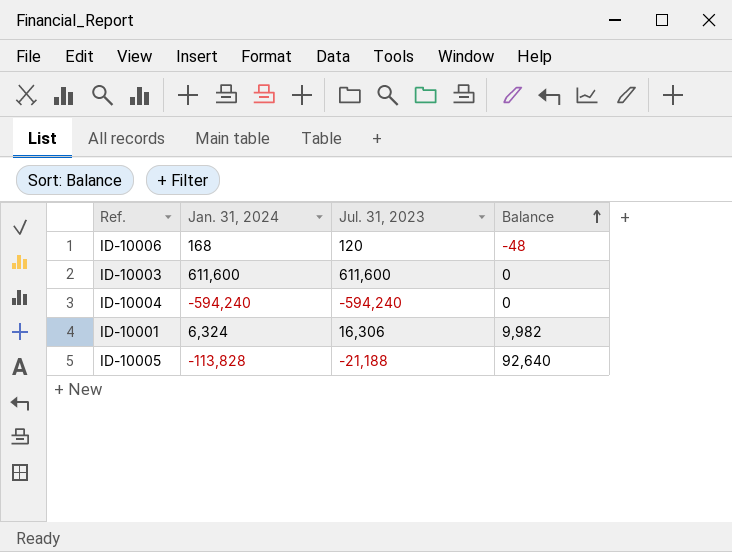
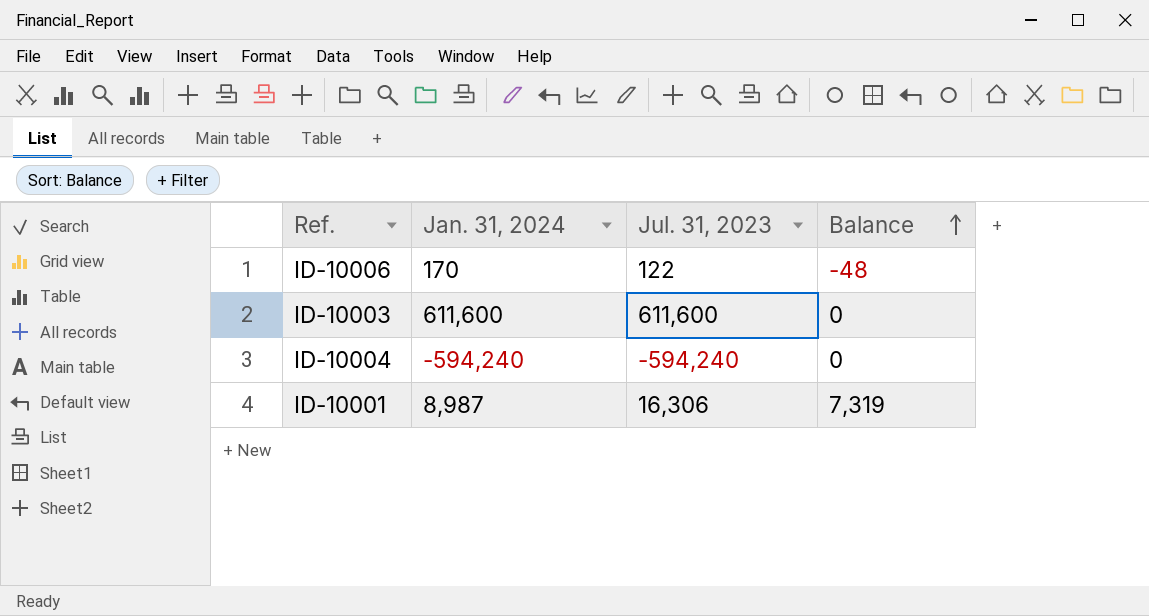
row ID-10005: -113,828 | -21,188 | 92,640 -> none
ID-10006 | Jan. 31, 2024: 168 -> 170
ID-10006 | Jul. 31, 2023: 120 -> 122
ID-10001 | Jan. 31, 2024: 6,324 -> 8,987
ID-10001 | Balance: 9,982 -> 7,319

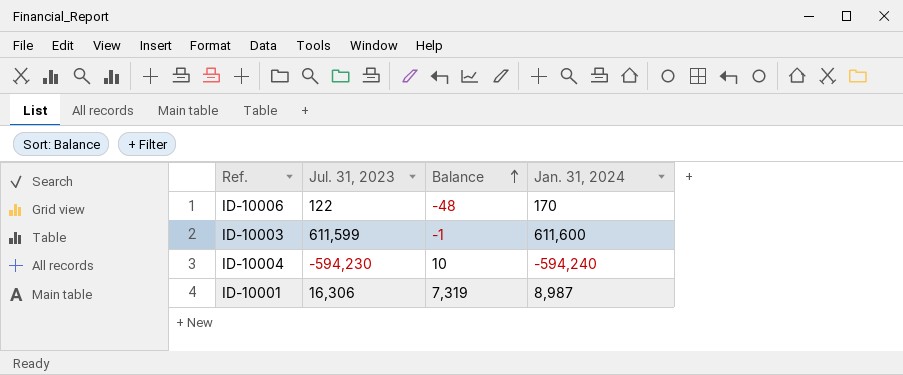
column Jan. 31, 2024 | position: 2 -> 4
ID-10003 | Jul. 31, 2023: 611,600 -> 611,599
ID-10003 | Balance: 0 -> -1
ID-10004 | Jul. 31, 2023: -594,240 -> -594,230
ID-10004 | Balance: 0 -> 10

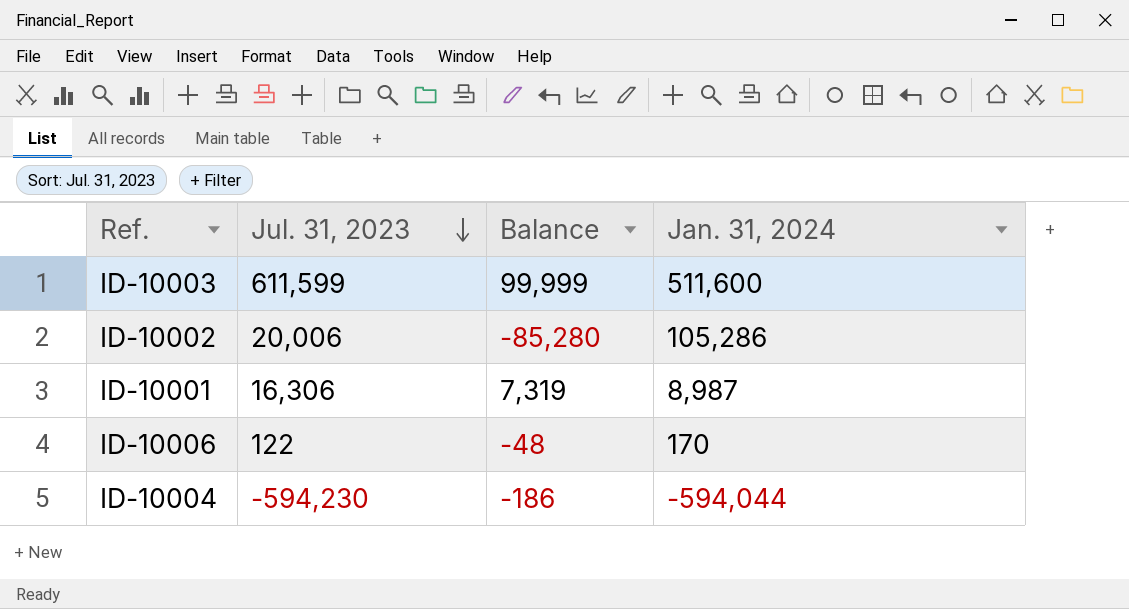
row order: Balance ascending -> Jul. 31, 2023 descending
ID-10003 | Balance: -1 -> 99,999
ID-10003 | Jan. 31, 2024: 611,600 -> 511,600
row ID-10002: none -> 20,006 | -85,280 | 105,286
ID-10004 | Balance: 10 -> -186
ID-10004 | Jan. 31, 2024: -594,240 -> -594,044

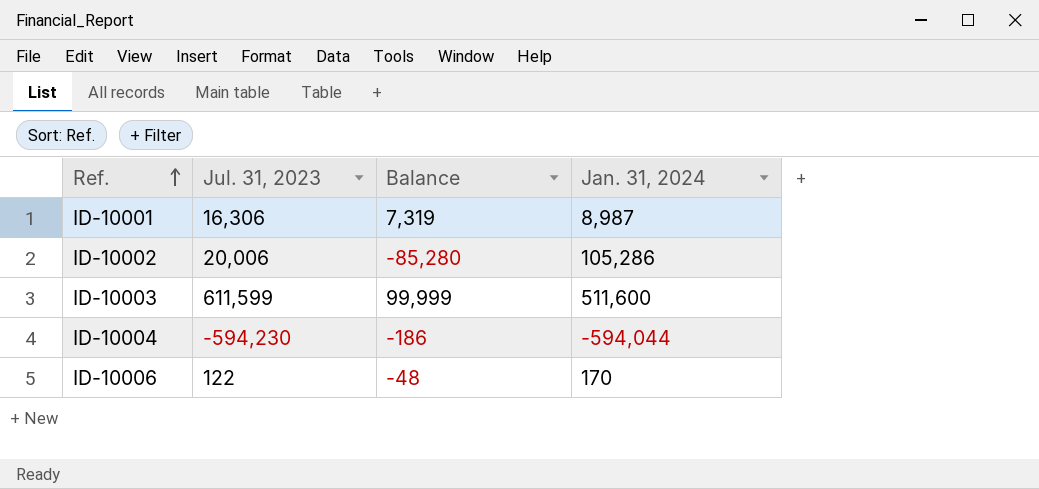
row order: Jul. 31, 2023 descending -> Ref. ascending

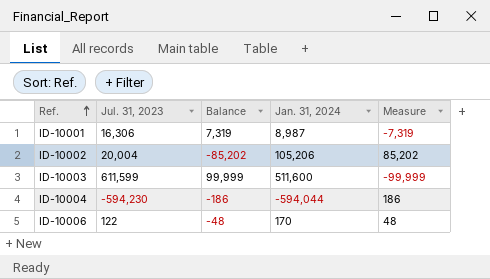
column Measure | formula: none -> [Jan. 31, 2024] - [Jul. 31, 2023]
ID-10002 | Jul. 31, 2023: 20,006 -> 20,004
ID-10002 | Balance: -85,280 -> -85,202
ID-10002 | Jan. 31, 2024: 105,286 -> 105,206

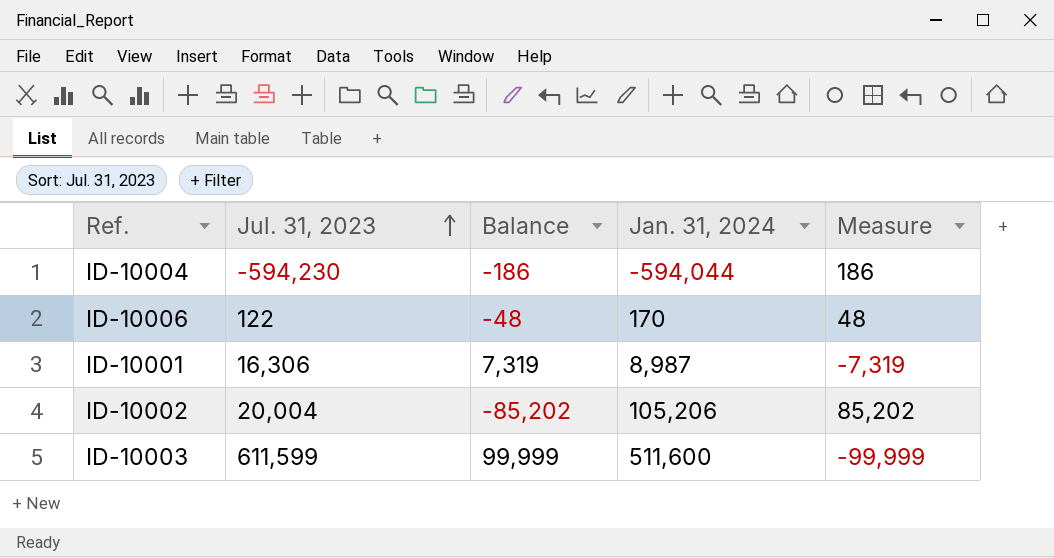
row order: Ref. ascending -> Jul. 31, 2023 ascending

